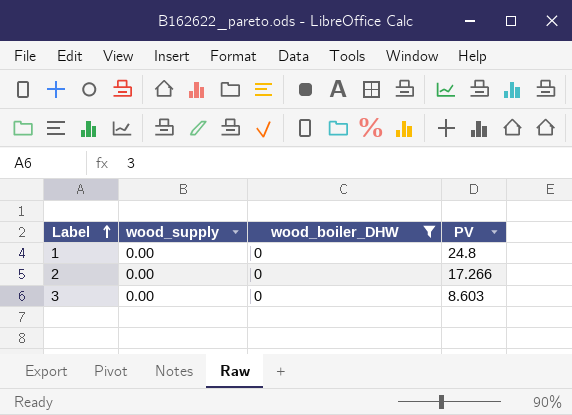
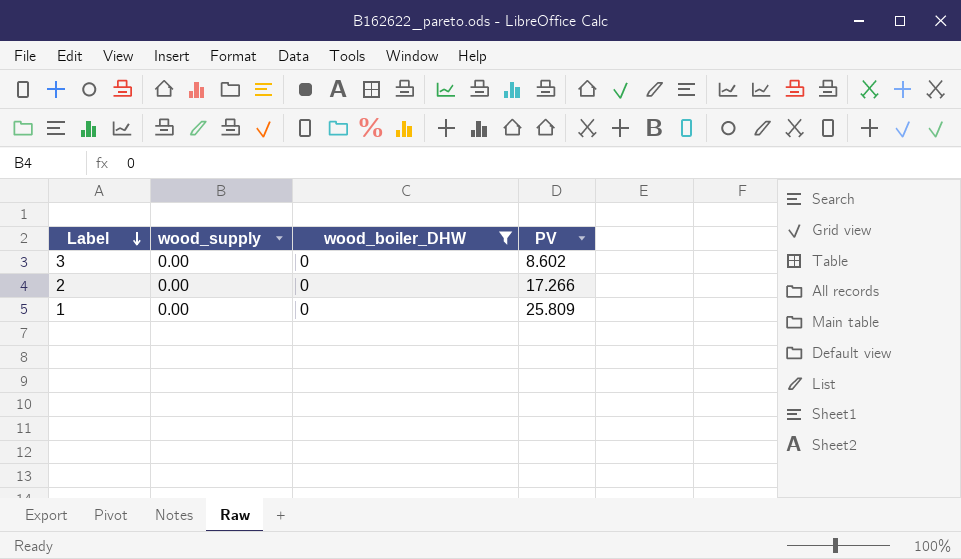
row order: Label ascending -> Label descending
3 | PV: 8.603 -> 8.602
1 | PV: 24.8 -> 25.809

